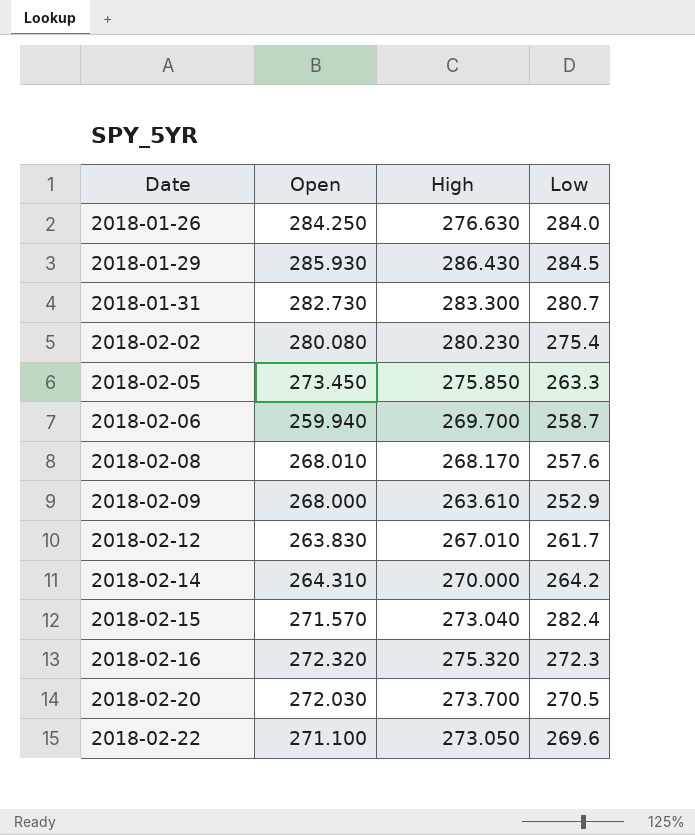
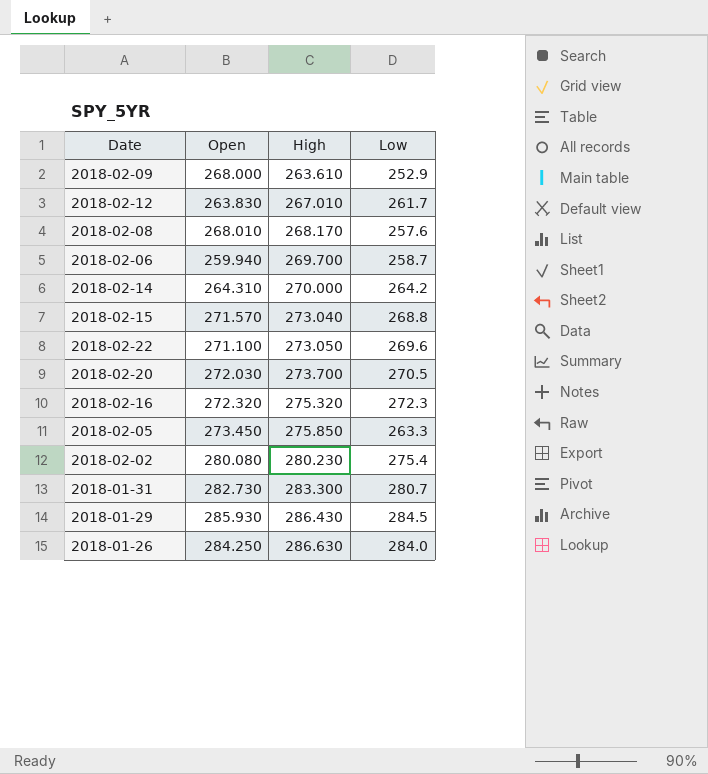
row order: Date ascending -> High ascending
2018-02-15 | Low: 282.4 -> 268.8
2018-01-26 | High: 276.630 -> 286.630

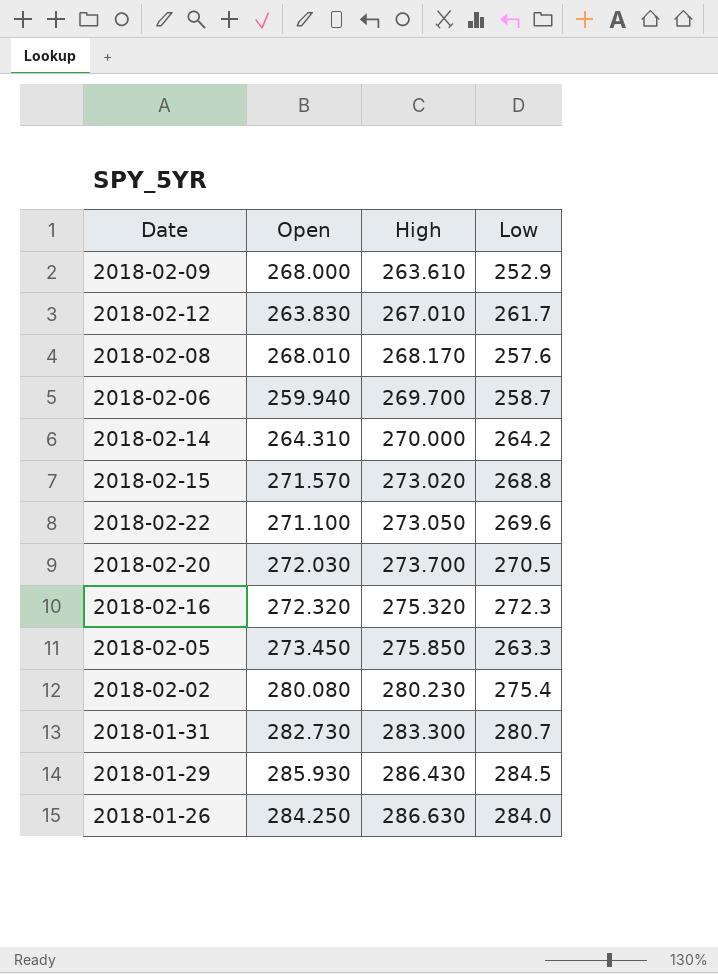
2018-02-15 | High: 273.040 -> 273.020

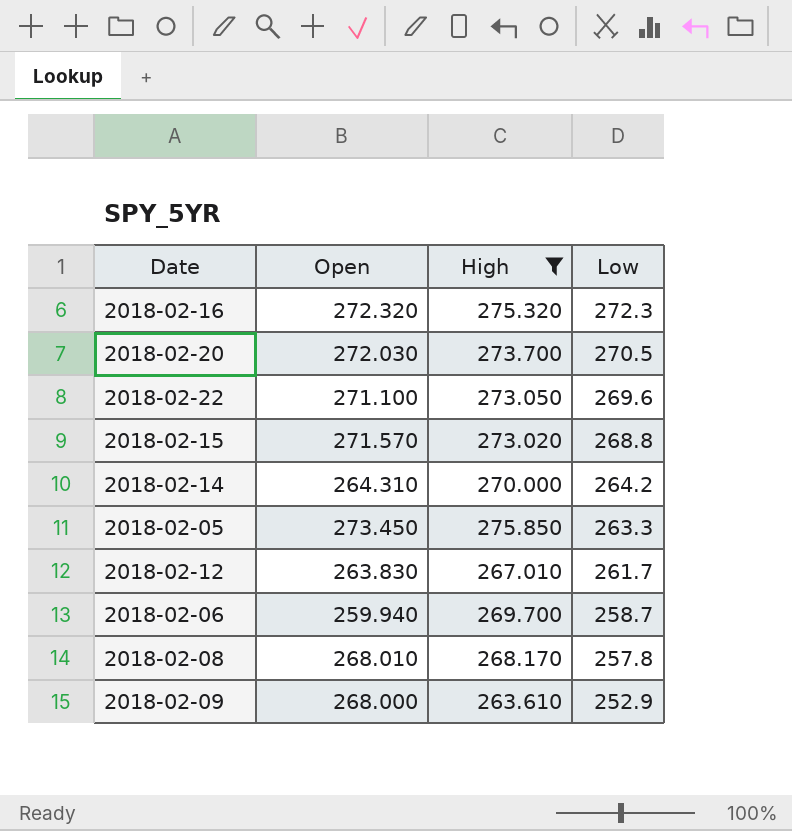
filter: none -> High <= 275.850
row order: High ascending -> Low descending
2018-02-08 | Low: 257.6 -> 257.8

